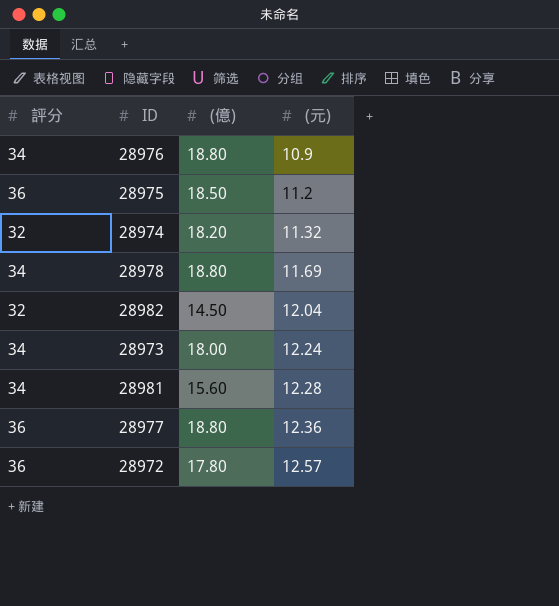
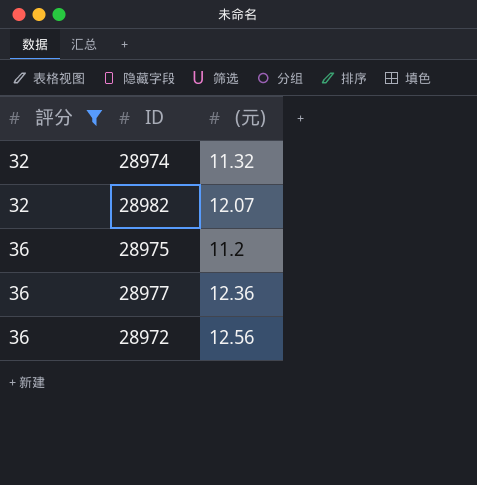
filter: none -> 評分 != 34
row order: (元) ascending -> 評分 ascending
column (億) | position: 3 -> none
28982 | (元): 12.04 -> 12.07
28972 | (元): 12.57 -> 12.56

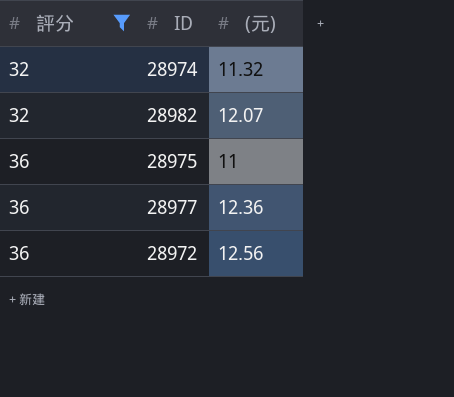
28975 | (元): 11.2 -> 11

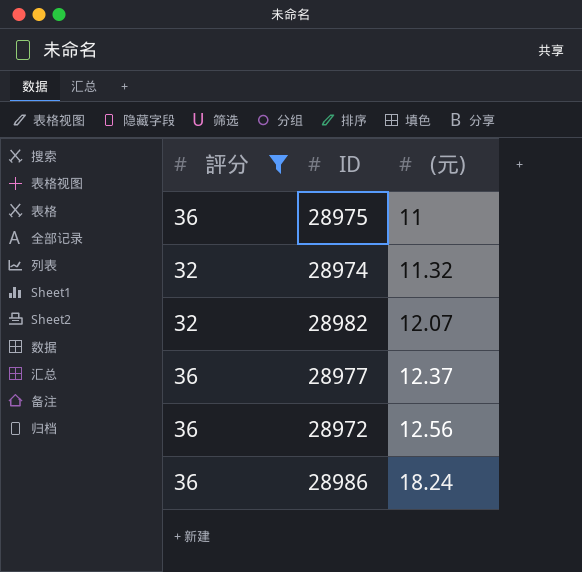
row order: 評分 ascending -> (元) ascending
28977 | (元): 12.36 -> 12.37
row 28986: none -> 36 | 18.24

